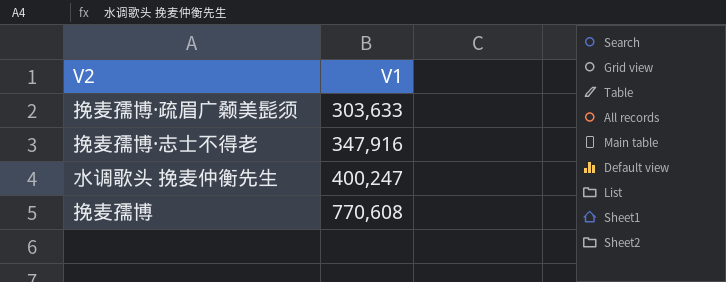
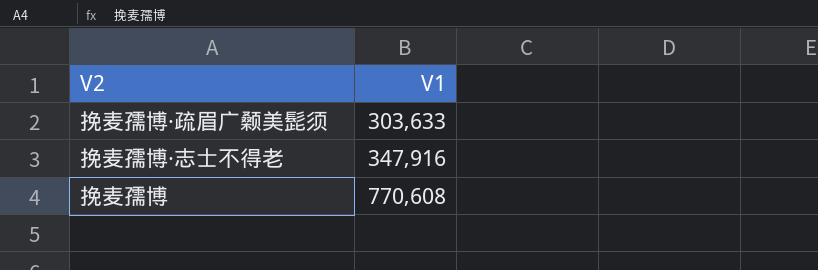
row 水调歌头 挽麦仲衡先生: 400,247 -> none

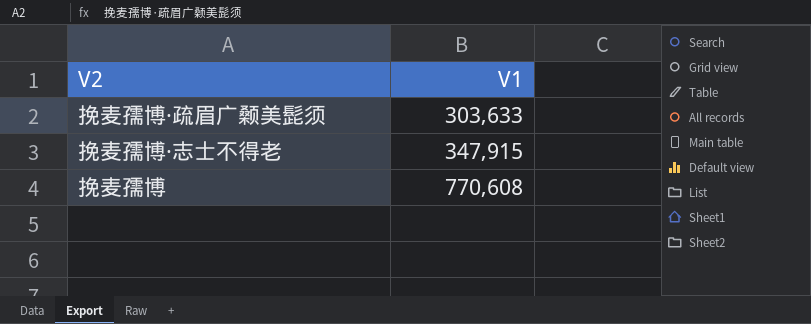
挽麦孺博·志士不得老 | V1: 347,916 -> 347,915

